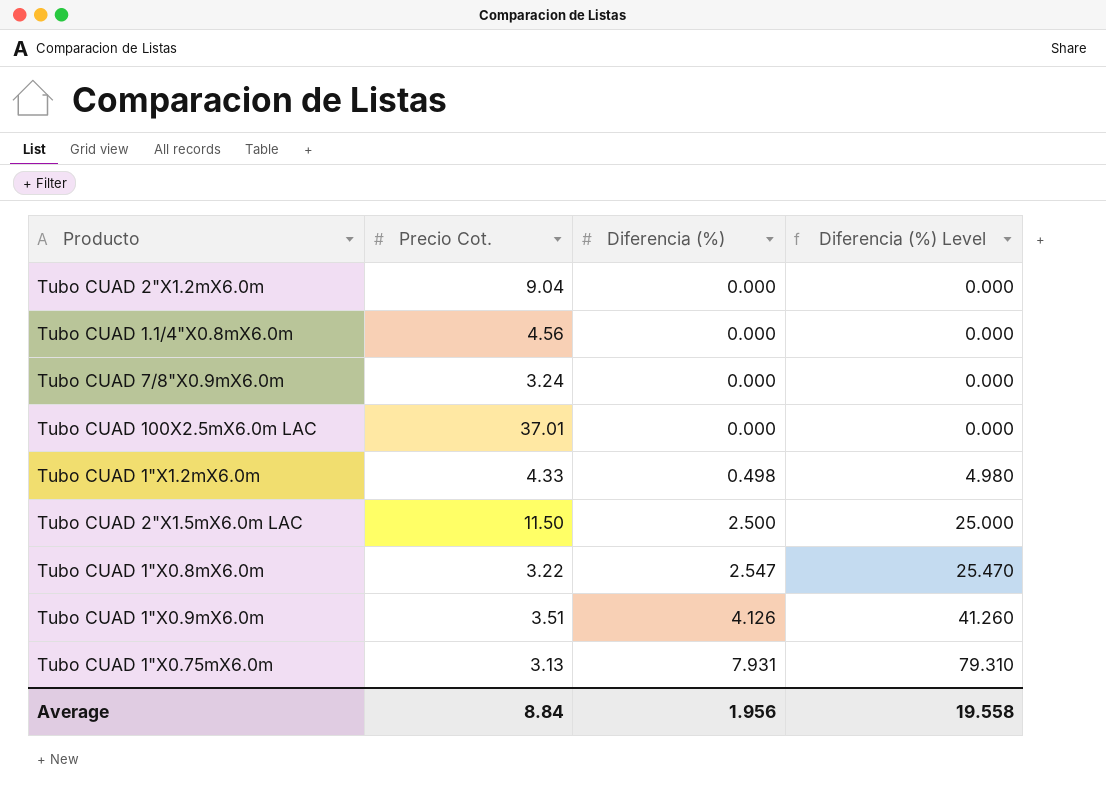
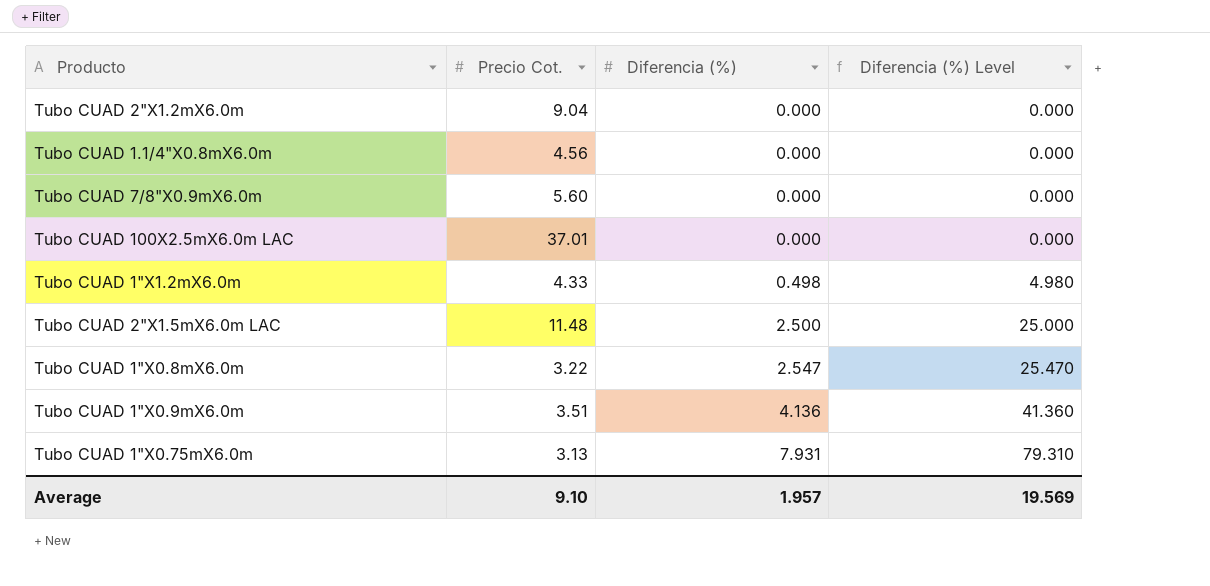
Tubo CUAD 7/8"X0.9mX6.0m | Precio Cot.: 3.24 -> 5.60
Tubo CUAD 2"X1.5mX6.0m LAC | Precio Cot.: 11.50 -> 11.48
Tubo CUAD 1"X0.9mX6.0m | Diferencia (%): 4.126 -> 4.136
Tubo CUAD 1"X0.9mX6.0m | Diferencia (%) Level: 41.260 -> 41.360
Average | Precio Cot.: 8.84 -> 9.10
Average | Diferencia (%): 1.956 -> 1.957
Average | Diferencia (%) Level: 19.558 -> 19.569

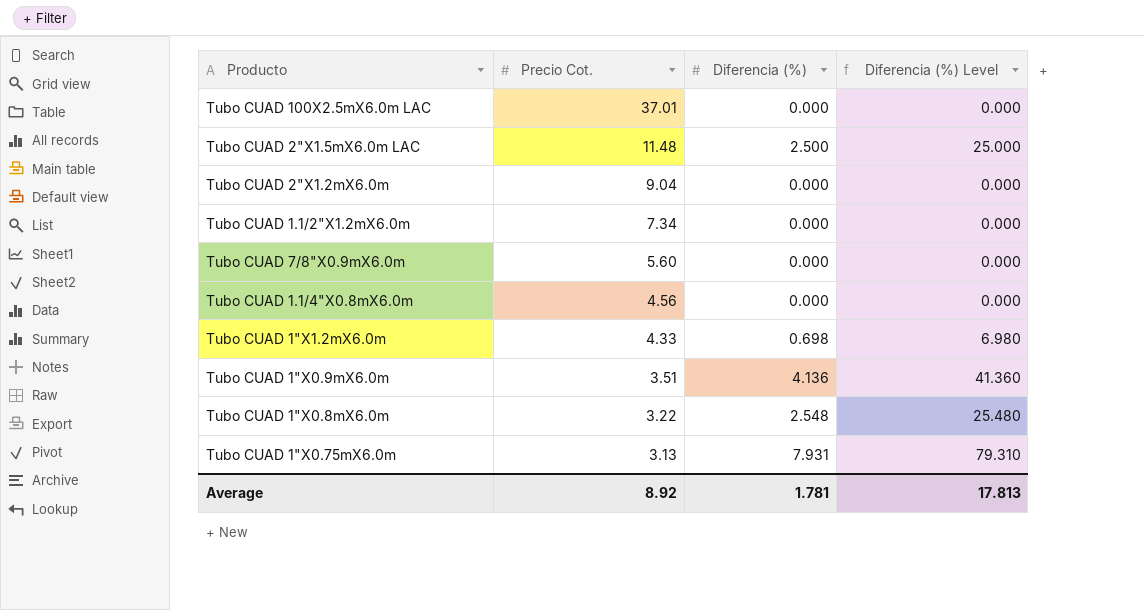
row order: Diferencia (%) ascending -> Precio Cot. descending
row Tubo CUAD 1.1/2"X1.2mX6.0m: none -> 7.34 | 0.000 | 0.000
Tubo CUAD 1"X1.2mX6.0m | Diferencia (%): 0.498 -> 0.698
Tubo CUAD 1"X1.2mX6.0m | Diferencia (%) Level: 4.980 -> 6.980
Tubo CUAD 1"X0.8mX6.0m | Diferencia (%): 2.547 -> 2.548
Tubo CUAD 1"X0.8mX6.0m | Diferencia (%) Level: 25.470 -> 25.480
Average | Precio Cot.: 9.10 -> 8.92
Average | Diferencia (%): 1.957 -> 1.781
Average | Diferencia (%) Level: 19.569 -> 17.813

